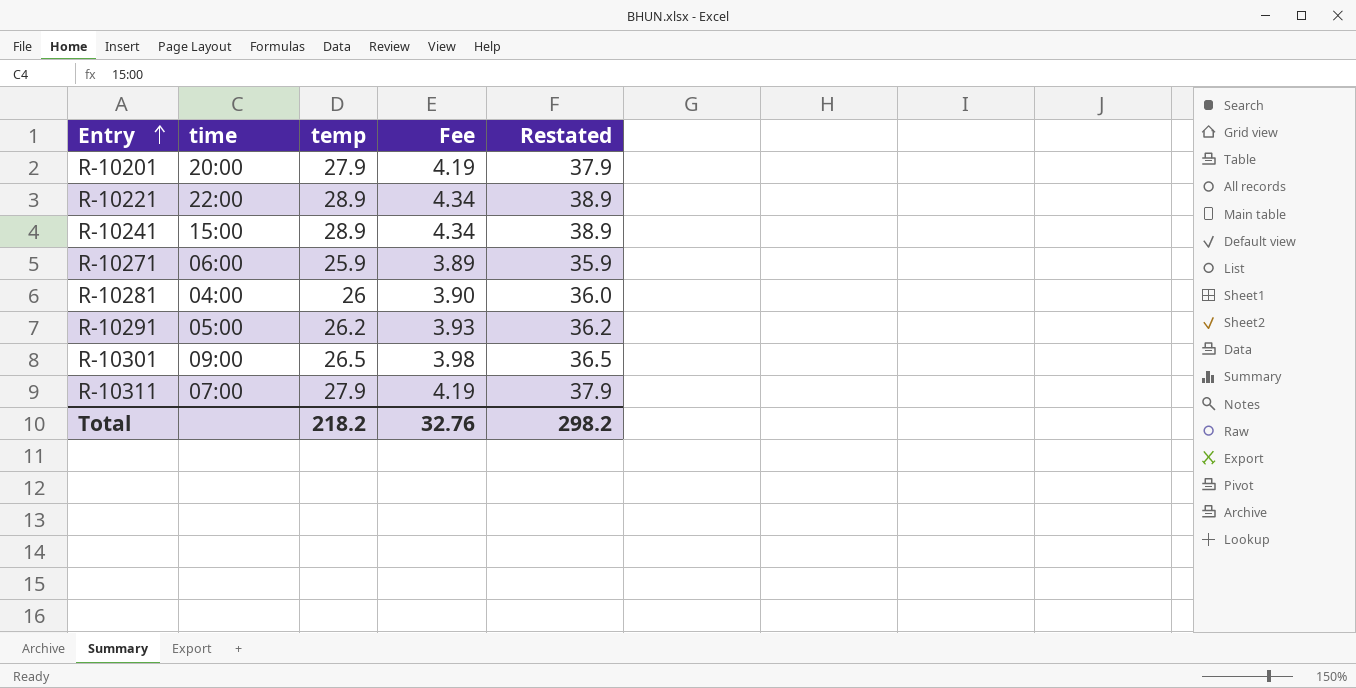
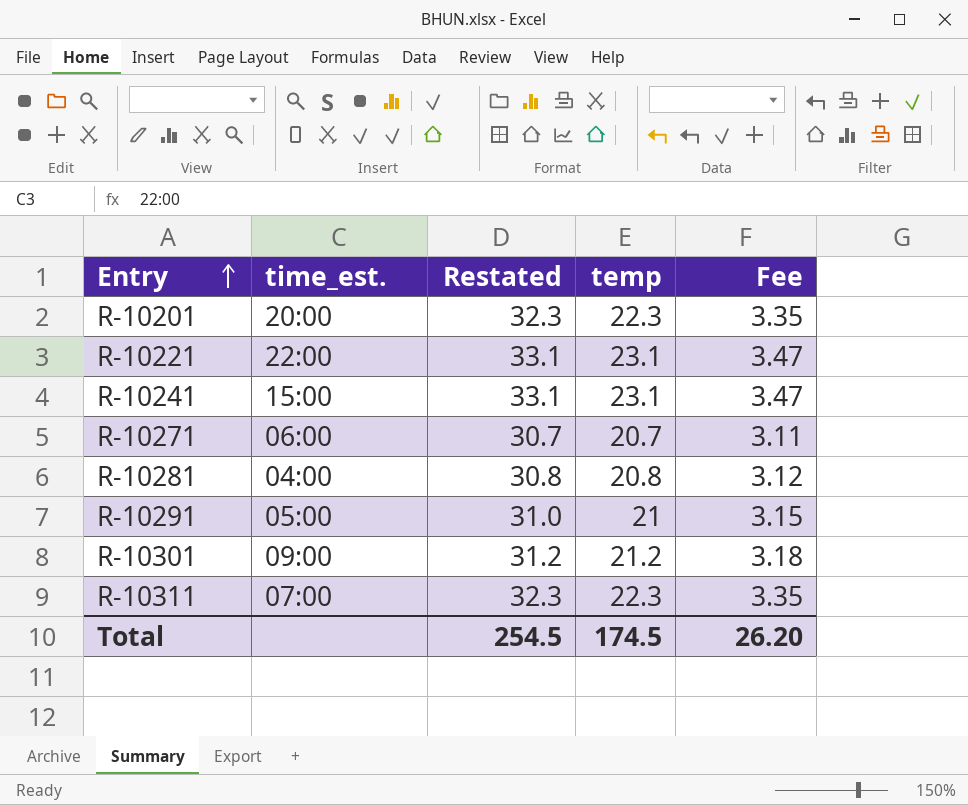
column name: time -> time_est.
column Restated | position: 5 -> 3
R-10201 | Restated: 37.9 -> 32.3
R-10201 | temp: 27.9 -> 22.3
R-10201 | Fee: 4.19 -> 3.35
R-10221 | Restated: 38.9 -> 33.1
R-10221 | temp: 28.9 -> 23.1
R-10221 | Fee: 4.34 -> 3.47
R-10241 | Restated: 38.9 -> 33.1
R-10241 | temp: 28.9 -> 23.1
R-10241 | Fee: 4.34 -> 3.47
R-10271 | Restated: 35.9 -> 30.7
R-10271 | temp: 25.9 -> 20.7
R-10271 | Fee: 3.89 -> 3.11
R-10281 | Restated: 36.0 -> 30.8
R-10281 | temp: 26 -> 20.8
R-10281 | Fee: 3.90 -> 3.12
R-10291 | Restated: 36.2 -> 31.0
R-10291 | temp: 26.2 -> 21
R-10291 | Fee: 3.93 -> 3.15
R-10301 | Restated: 36.5 -> 31.2
R-10301 | temp: 26.5 -> 21.2
R-10301 | Fee: 3.98 -> 3.18
R-10311 | Restated: 37.9 -> 32.3
R-10311 | temp: 27.9 -> 22.3
R-10311 | Fee: 4.19 -> 3.35
Total | Restated: 298.2 -> 254.5
Total | temp: 218.2 -> 174.5
Total | Fee: 32.76 -> 26.20

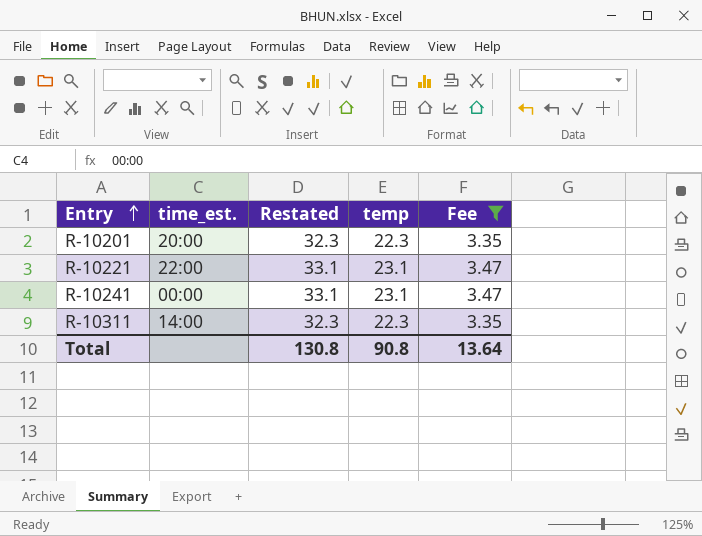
filter: none -> Fee >= 3.35
R-10241 | time_est.: 15:00 -> 00:00
R-10311 | time_est.: 07:00 -> 14:00
Total | Restated: 254.5 -> 130.8
Total | temp: 174.5 -> 90.8
Total | Fee: 26.20 -> 13.64

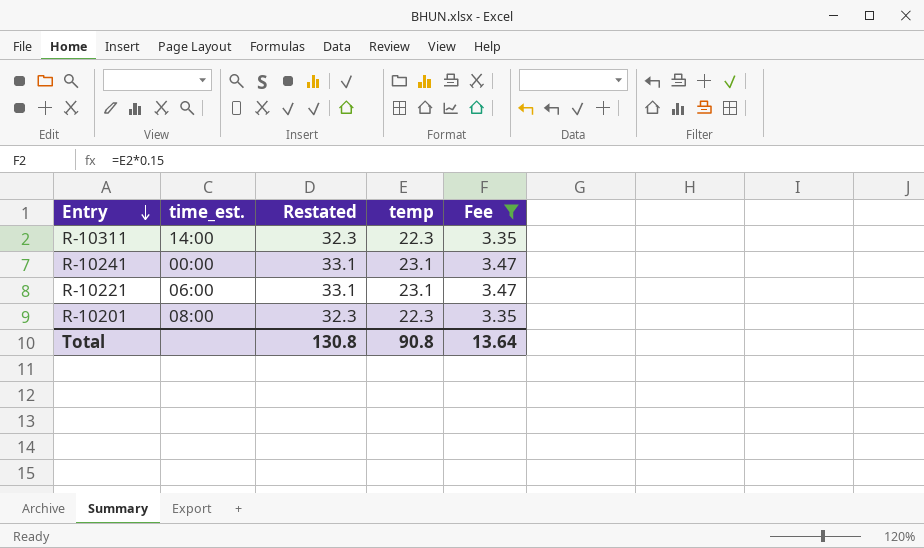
row order: Entry ascending -> Entry descending
R-10221 | time_est.: 22:00 -> 06:00
R-10201 | time_est.: 20:00 -> 08:00

